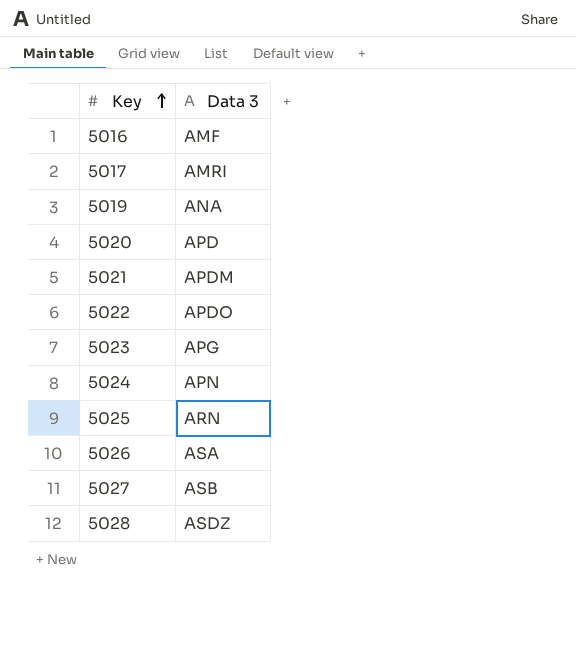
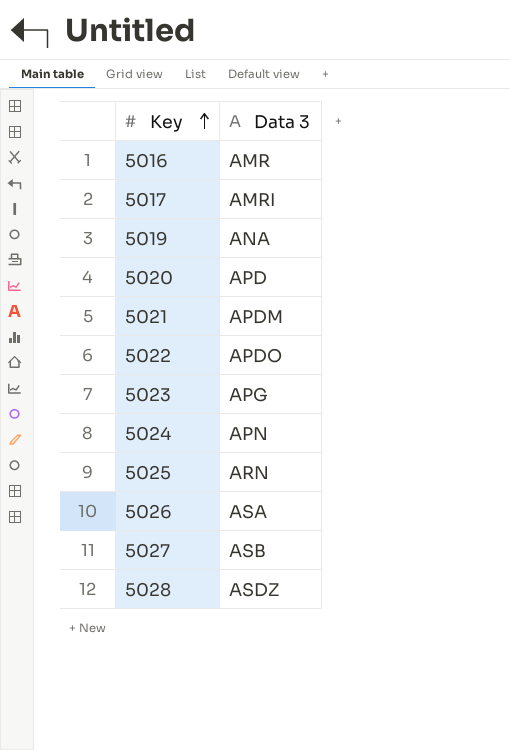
5016 | Data 3: AMF -> AMR

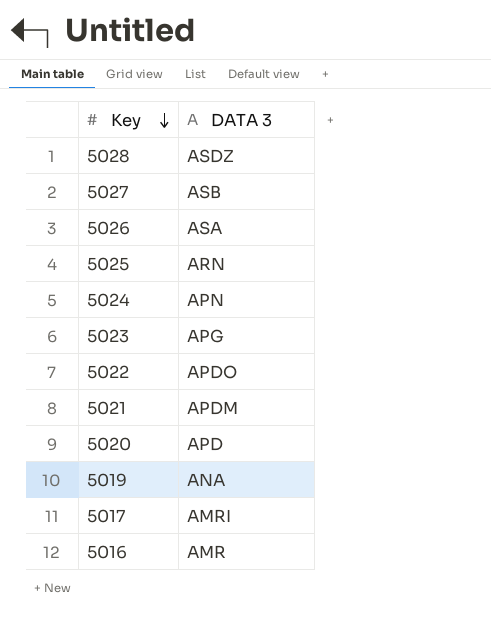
row order: Key ascending -> Key descending
column name: Data 3 -> DATA 3

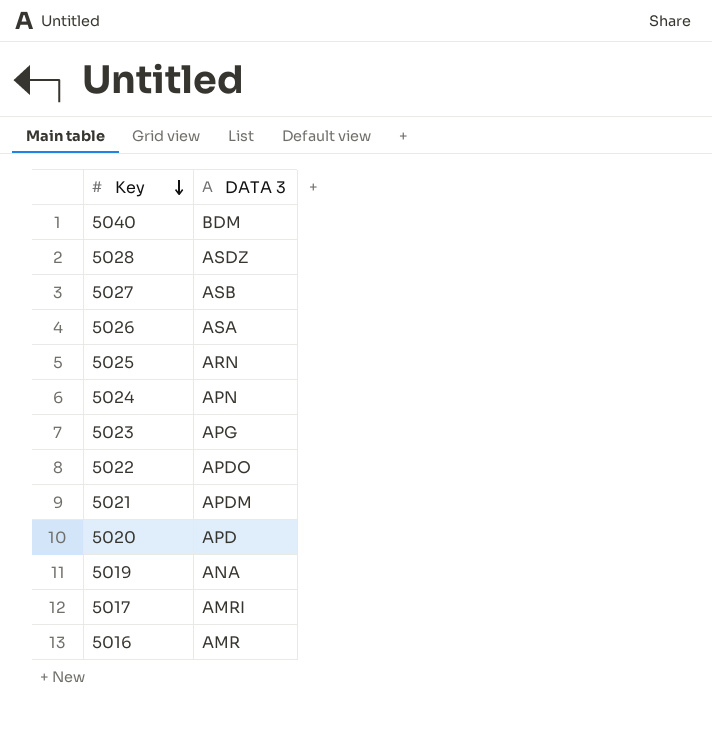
row 5040: none -> BDM

